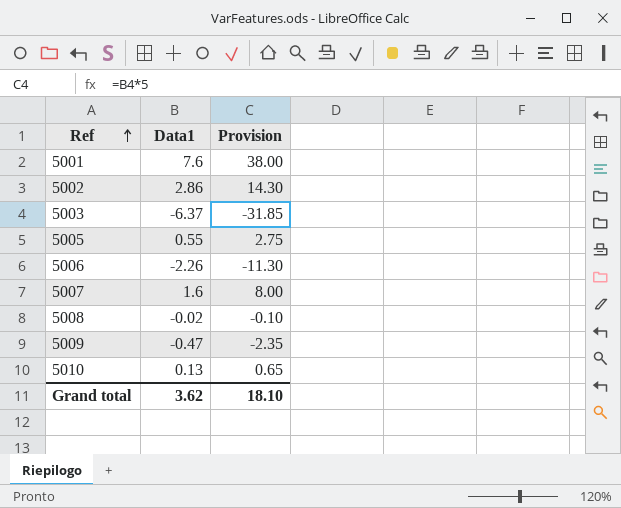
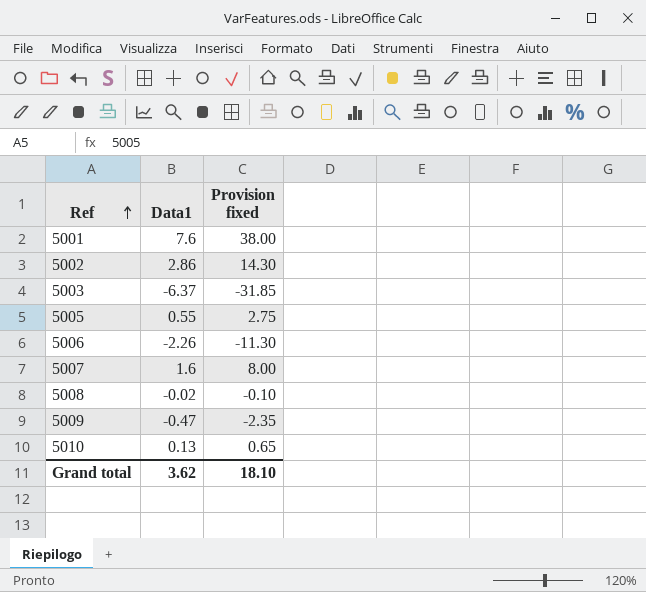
column name: Provision -> Provision fixed

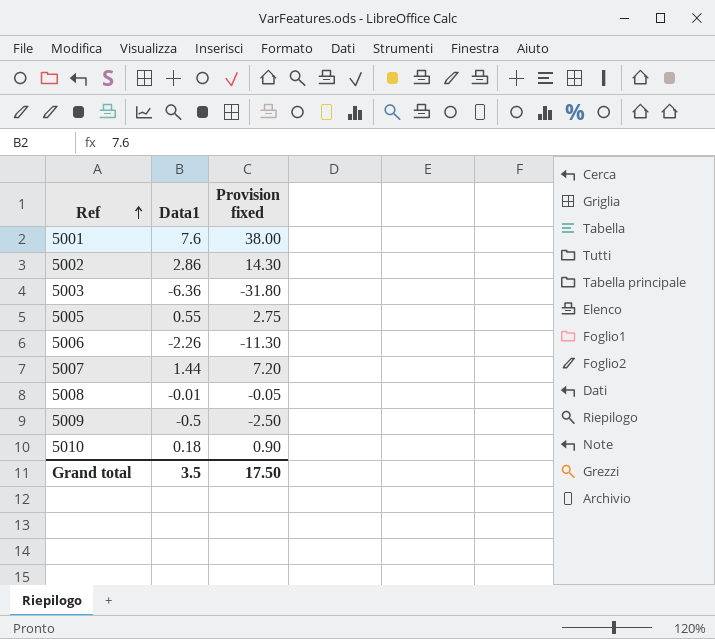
5003 | Data1: -6.37 -> -6.36
5003 | Provision fixed: -31.85 -> -31.80
5007 | Data1: 1.6 -> 1.44
5007 | Provision fixed: 8.00 -> 7.20
5008 | Data1: -0.02 -> -0.01
5008 | Provision fixed: -0.10 -> -0.05
5009 | Data1: -0.47 -> -0.5
5009 | Provision fixed: -2.35 -> -2.50
5010 | Data1: 0.13 -> 0.18
5010 | Provision fixed: 0.65 -> 0.90
Grand total | Data1: 3.62 -> 3.5
Grand total | Provision fixed: 18.10 -> 17.50

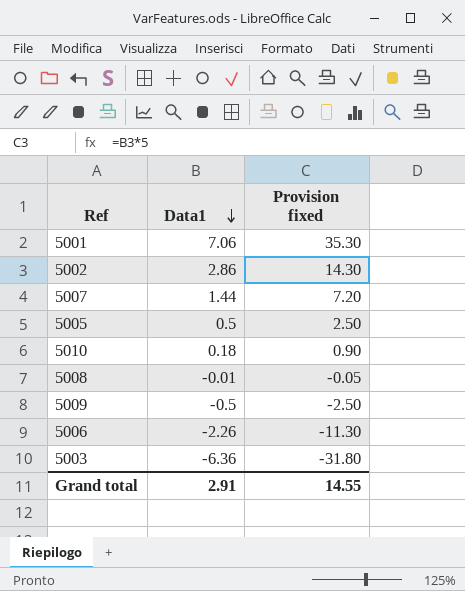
row order: Ref ascending -> Data1 descending
5001 | Data1: 7.6 -> 7.06
5001 | Provision fixed: 38.00 -> 35.30
5005 | Data1: 0.55 -> 0.5
5005 | Provision fixed: 2.75 -> 2.50
Grand total | Data1: 3.5 -> 2.91
Grand total | Provision fixed: 17.50 -> 14.55

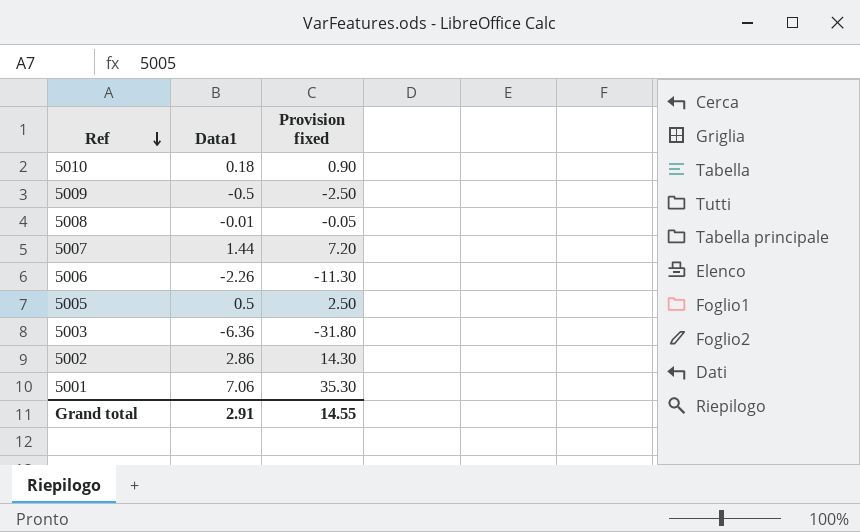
row order: Data1 descending -> Ref descending

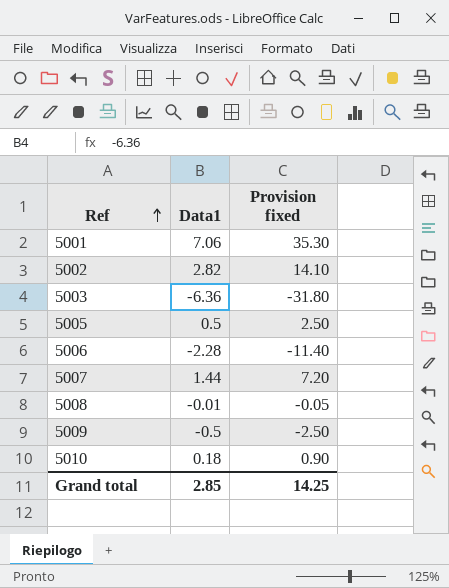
row order: Ref descending -> Ref ascending
5002 | Data1: 2.86 -> 2.82
5002 | Provision fixed: 14.30 -> 14.10
5006 | Data1: -2.26 -> -2.28
5006 | Provision fixed: -11.30 -> -11.40
Grand total | Data1: 2.91 -> 2.85
Grand total | Provision fixed: 14.55 -> 14.25

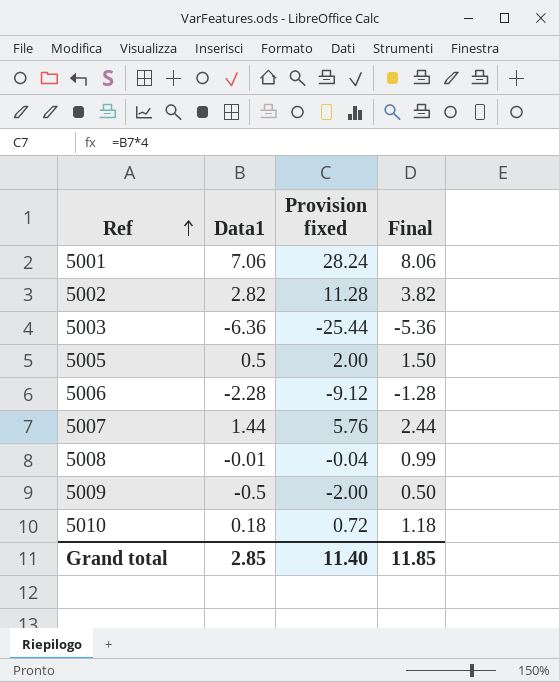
column Provision fixed | formula: [Data1] * 5 -> [Data1] * 4
column Final | formula: none -> [Data1] + 1
Grand total | Provision fixed: 14.25 -> 11.40

